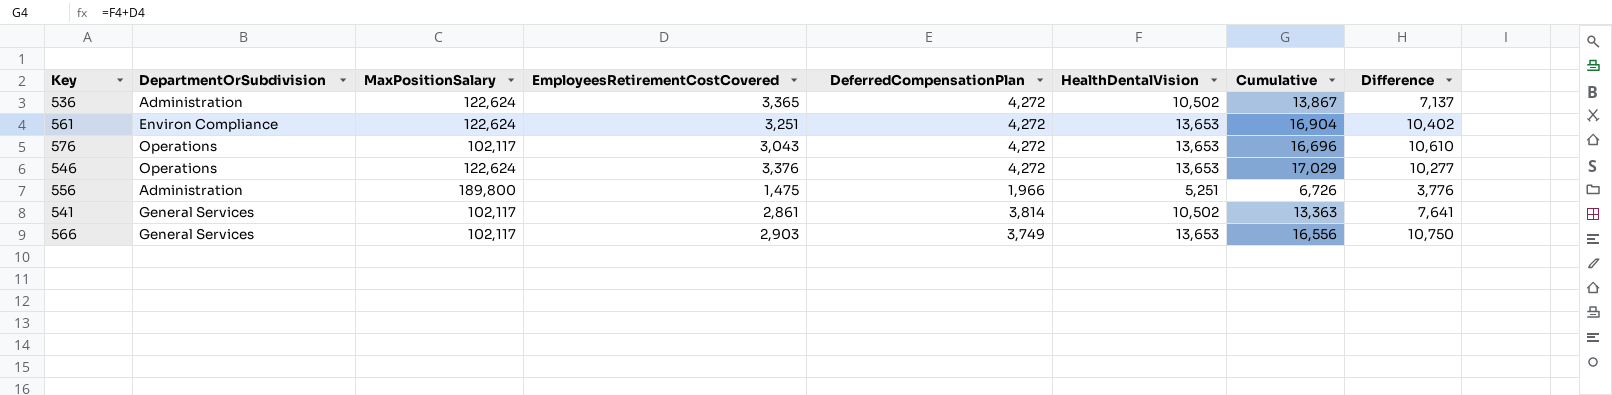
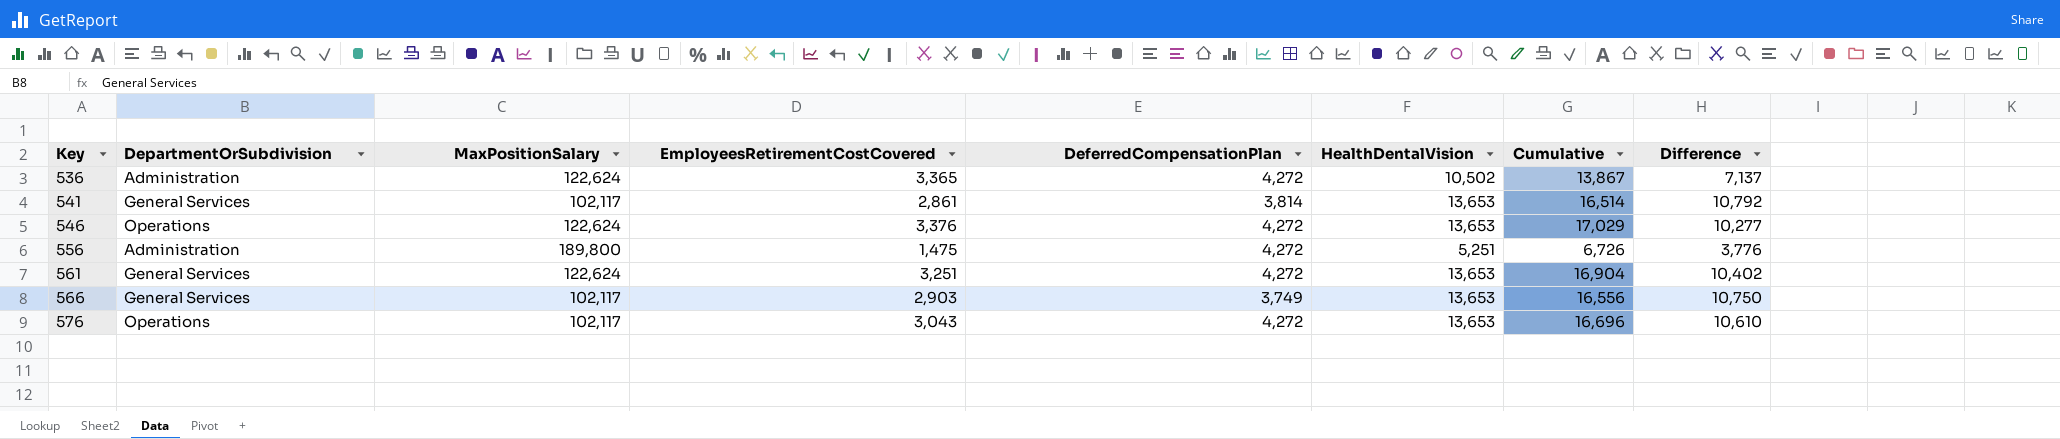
row order: none -> Key ascending
541 | HealthDentalVision: 10,502 -> 13,653
541 | Cumulative: 13,363 -> 16,514
541 | Difference: 7,641 -> 10,792
556 | DeferredCompensationPlan: 1,966 -> 4,272
561 | DepartmentOrSubdivision: Environ Compliance -> General Services

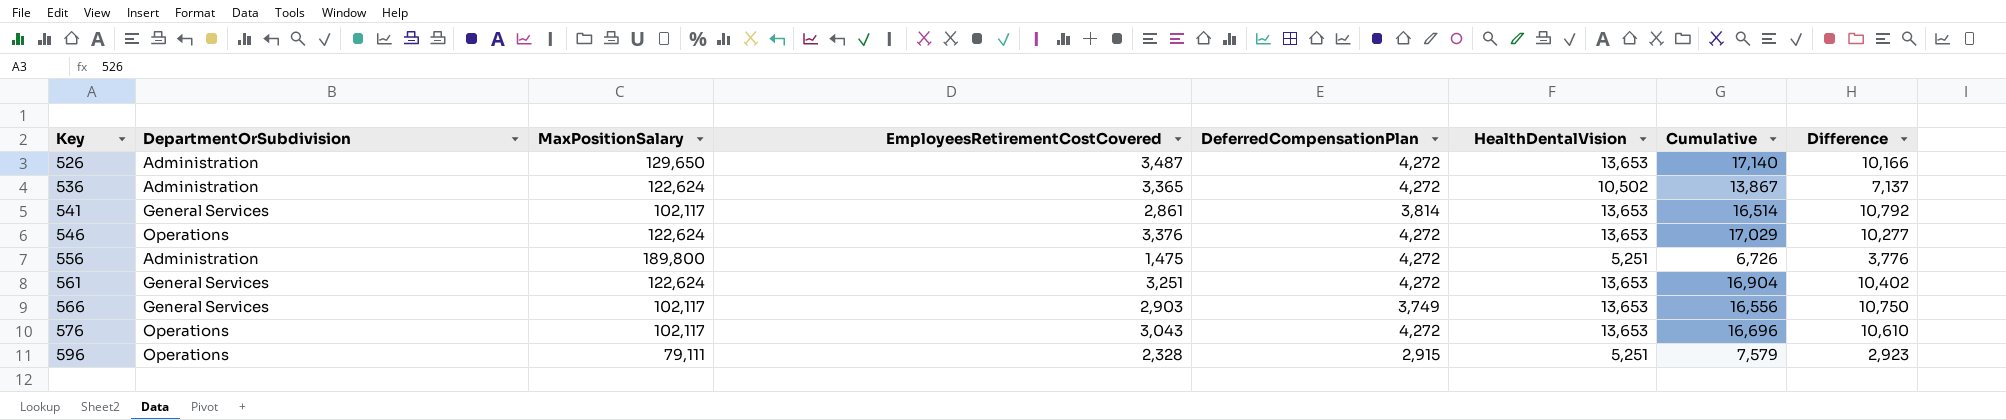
row 526: none -> Administration | 129,650 | 3,487 | 4,272 | 13,653 | 17,140 | 10,166
row 596: none -> Operations | 79,111 | 2,328 | 2,915 | 5,251 | 7,579 | 2,923

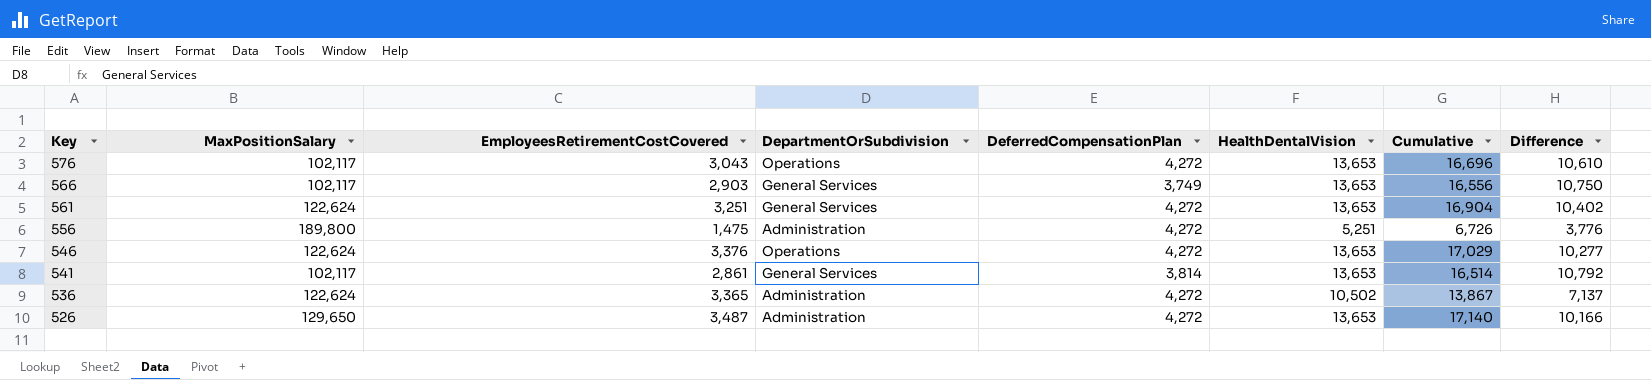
row order: Key ascending -> Key descending
column DepartmentOrSubdivision | position: 2 -> 4
row 596: Operations | 79,111 | 2,328 | 2,915 | 5,251 | 7,579 | 2,923 -> none

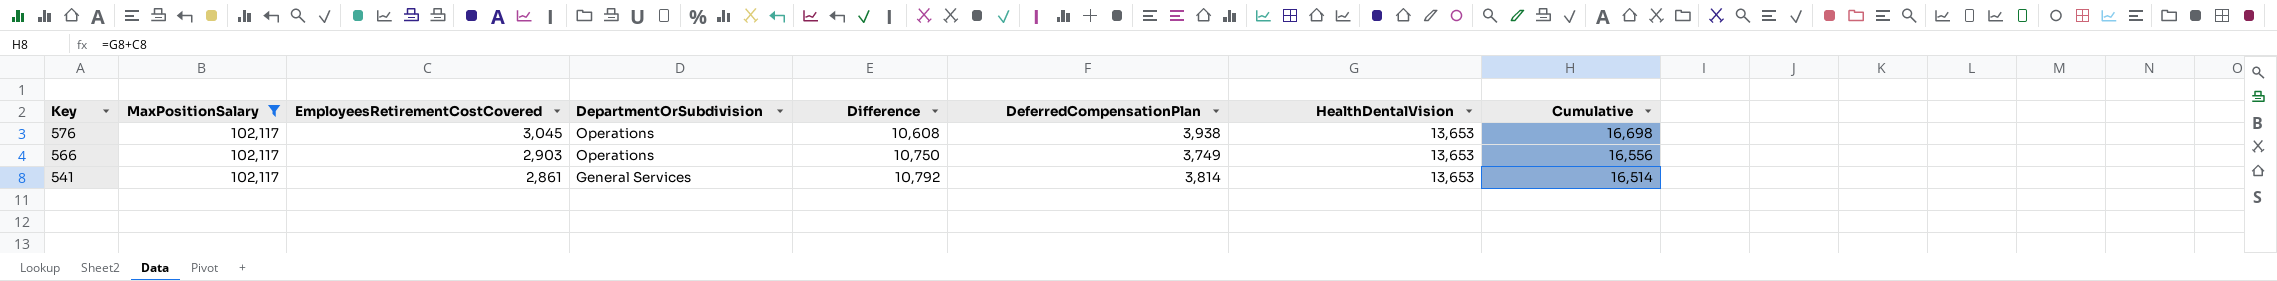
filter: none -> MaxPositionSalary = 102,117
column Difference | position: 8 -> 5
576 | EmployeesRetirementCostCovered: 3,043 -> 3,045
576 | Difference: 10,610 -> 10,608
576 | DeferredCompensationPlan: 4,272 -> 3,938
576 | Cumulative: 16,696 -> 16,698
566 | DepartmentOrSubdivision: General Services -> Operations

